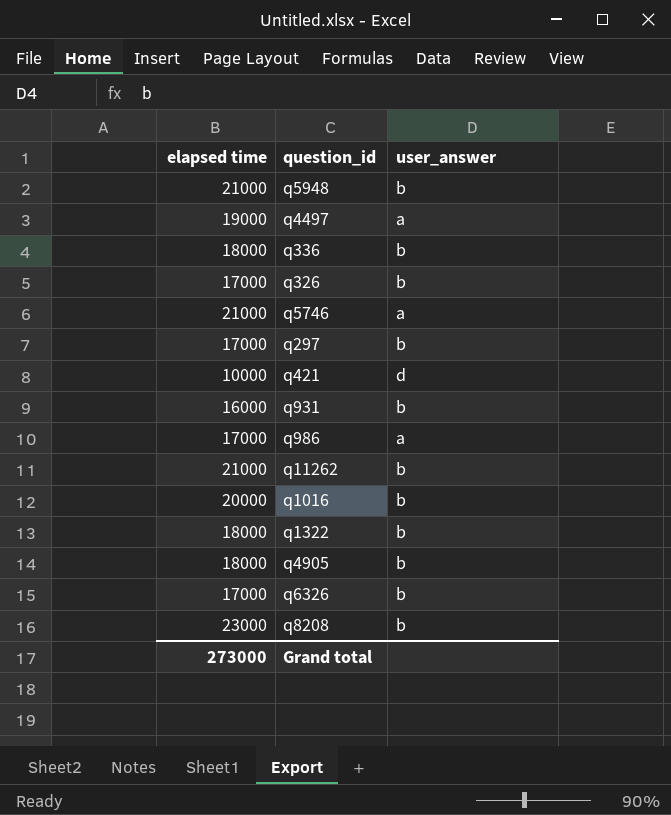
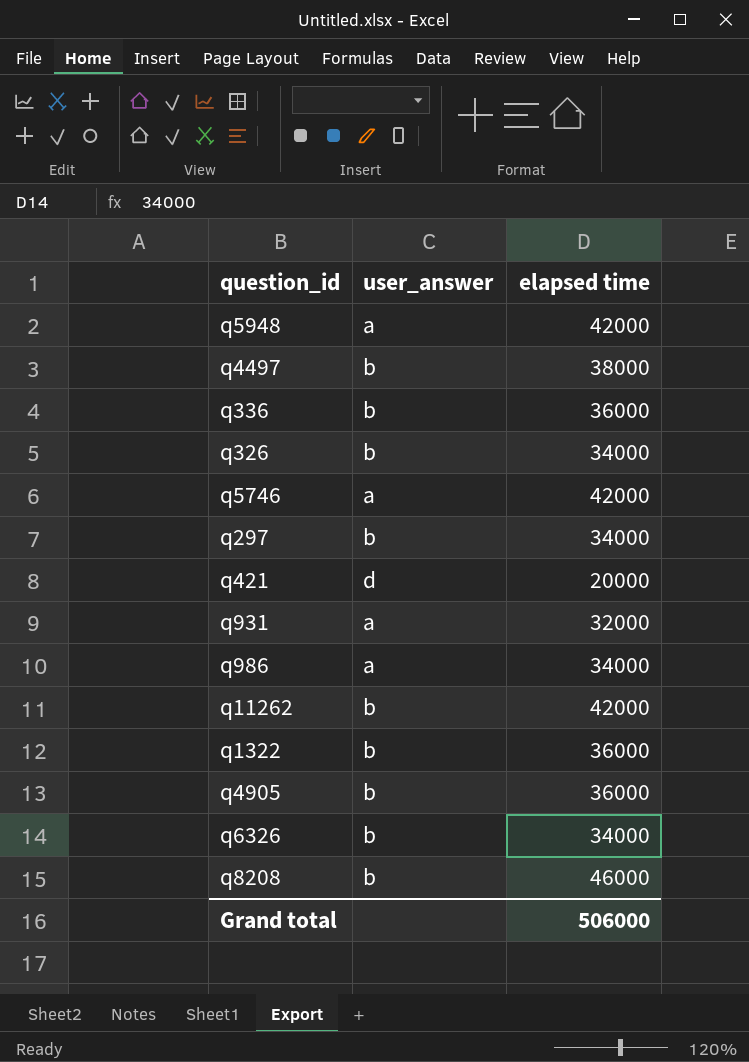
column elapsed time | position: 1 -> 3
row q1016: 20000 | b -> none
q5948 | user_answer: b -> a
q5948 | elapsed time: 21000 -> 42000
q4497 | user_answer: a -> b
q4497 | elapsed time: 19000 -> 38000
q336 | elapsed time: 18000 -> 36000
q326 | elapsed time: 17000 -> 34000
q5746 | elapsed time: 21000 -> 42000
q297 | elapsed time: 17000 -> 34000
q421 | elapsed time: 10000 -> 20000
q931 | user_answer: b -> a
q931 | elapsed time: 16000 -> 32000
q986 | elapsed time: 17000 -> 34000
q11262 | elapsed time: 21000 -> 42000
q1322 | elapsed time: 18000 -> 36000
q4905 | elapsed time: 18000 -> 36000
q6326 | elapsed time: 17000 -> 34000
q8208 | elapsed time: 23000 -> 46000
Grand total | elapsed time: 273000 -> 506000

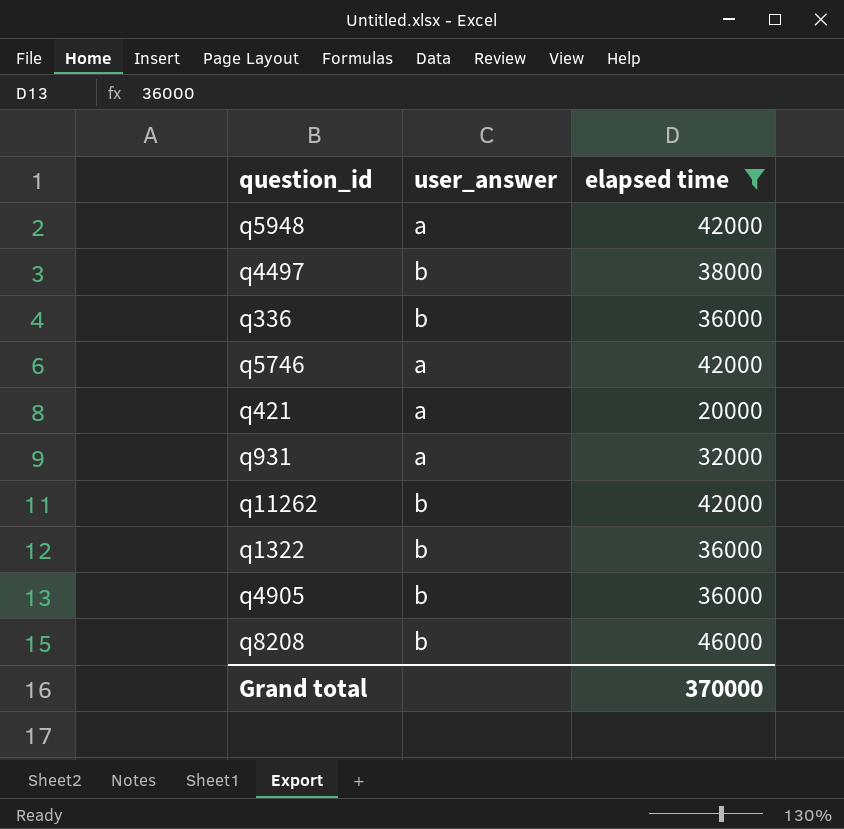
filter: none -> elapsed time != 34000
q421 | user_answer: d -> a
Grand total | elapsed time: 506000 -> 370000

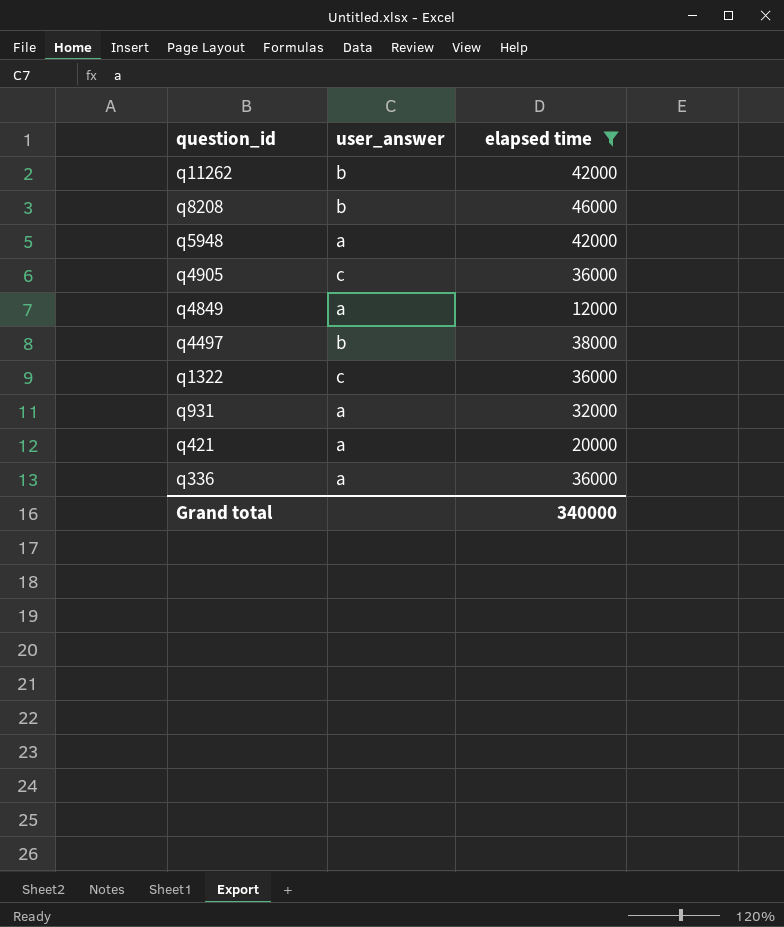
row order: none -> question_id descending
row q5746: a | 42000 -> none
q4905 | user_answer: b -> c
row q4849: none -> a | 12000
q1322 | user_answer: b -> c
q336 | user_answer: b -> a
Grand total | elapsed time: 370000 -> 340000

